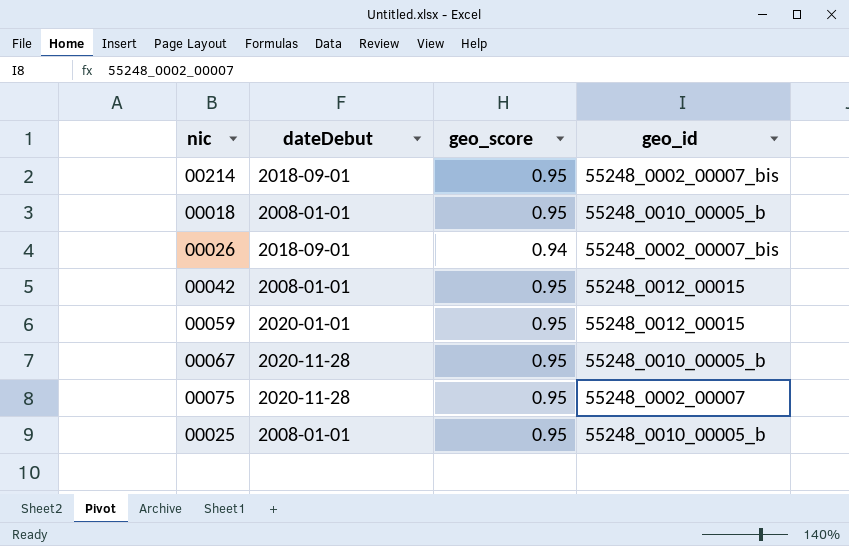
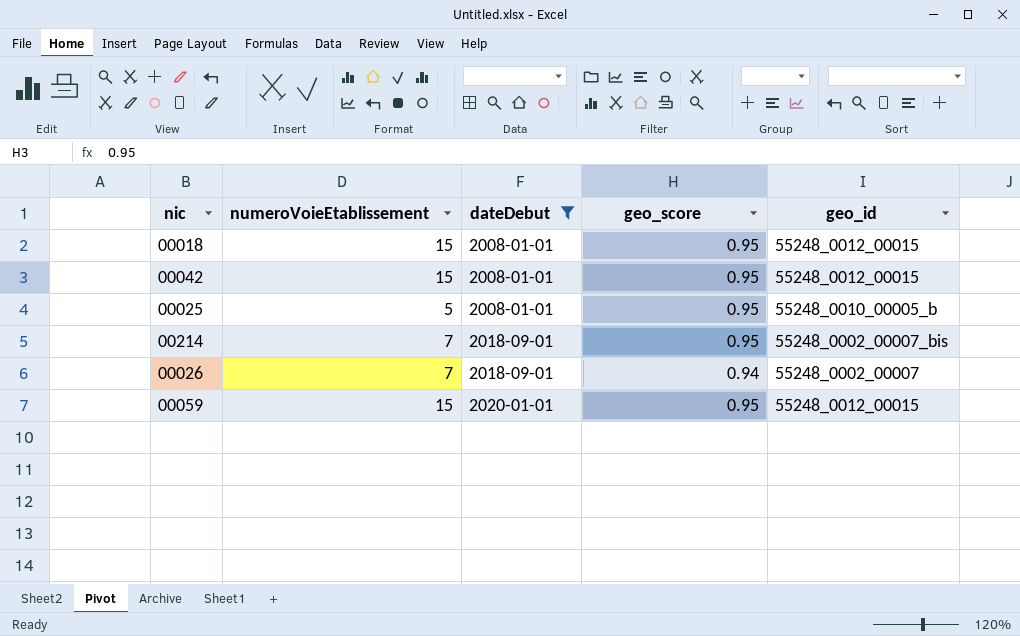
filter: none -> dateDebut != 2020-11-28
row order: none -> dateDebut ascending
column numeroVoieEtablissement | position: none -> 2
00018 | geo_id: 55248_0010_00005_b -> 55248_0012_00015
00026 | geo_id: 55248_0002_00007_bis -> 55248_0002_00007

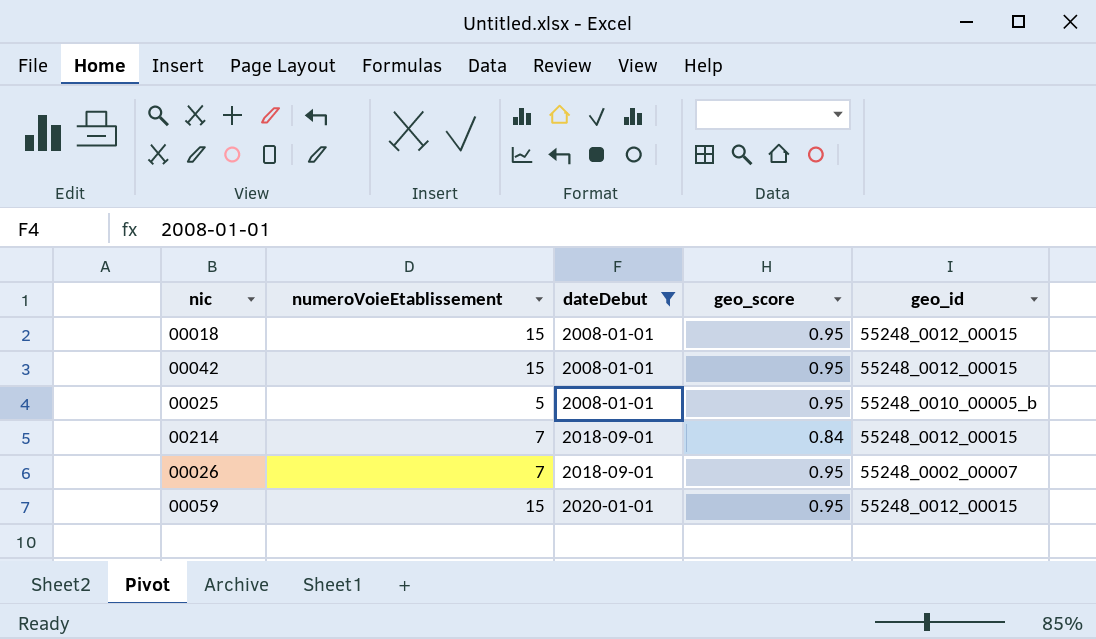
00214 | geo_score: 0.95 -> 0.84
00214 | geo_id: 55248_0002_00007_bis -> 55248_0012_00015
00026 | geo_score: 0.94 -> 0.95

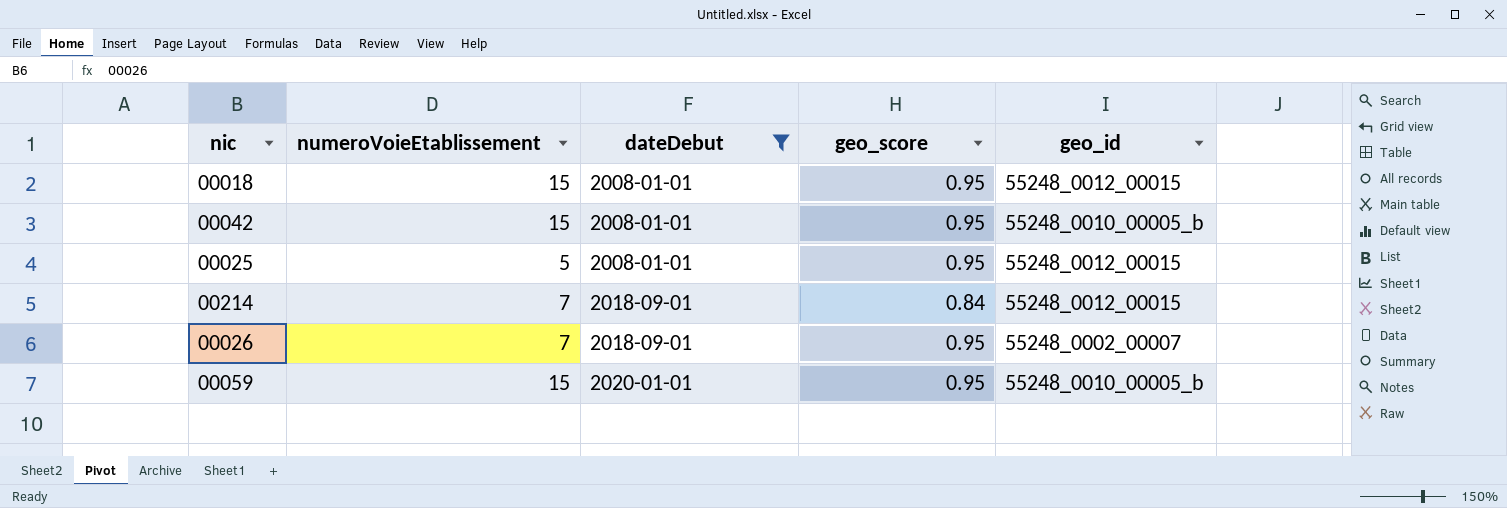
00042 | geo_id: 55248_0012_00015 -> 55248_0010_00005_b
00025 | geo_id: 55248_0010_00005_b -> 55248_0012_00015
00059 | geo_id: 55248_0012_00015 -> 55248_0010_00005_b

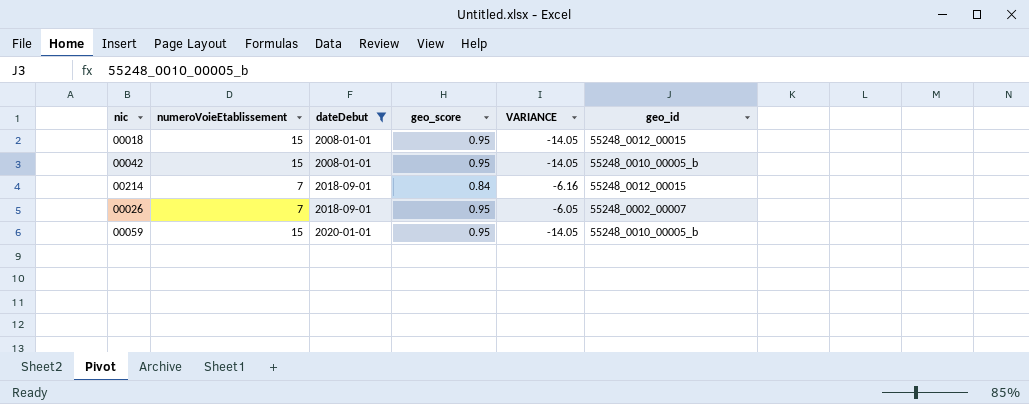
column VARIANCE | formula: none -> [geo_score] - [numeroVoieEtablissement]
row 00025: 5 | 2008-01-01 | 0.95 | 55248_0012_00015 -> none

